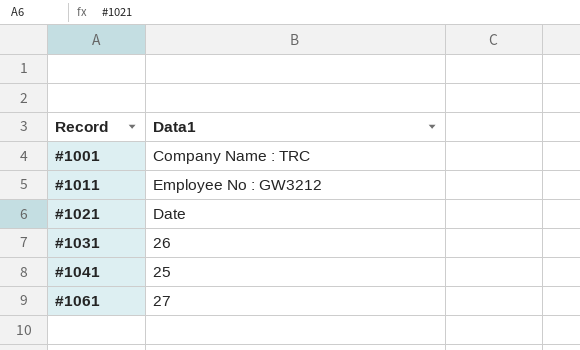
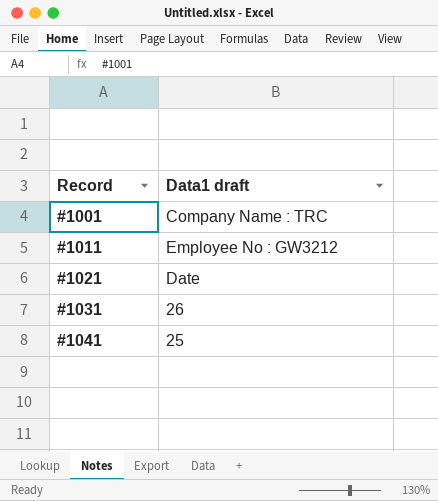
column name: Data1 -> Data1 draft
row #1061: 27 -> none

